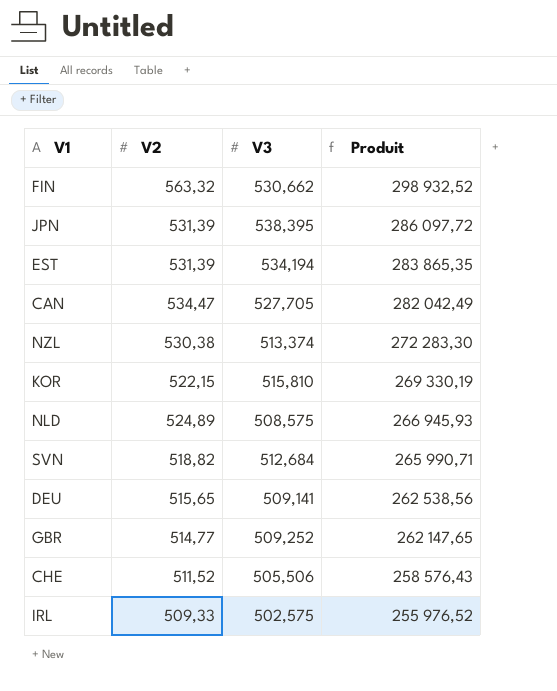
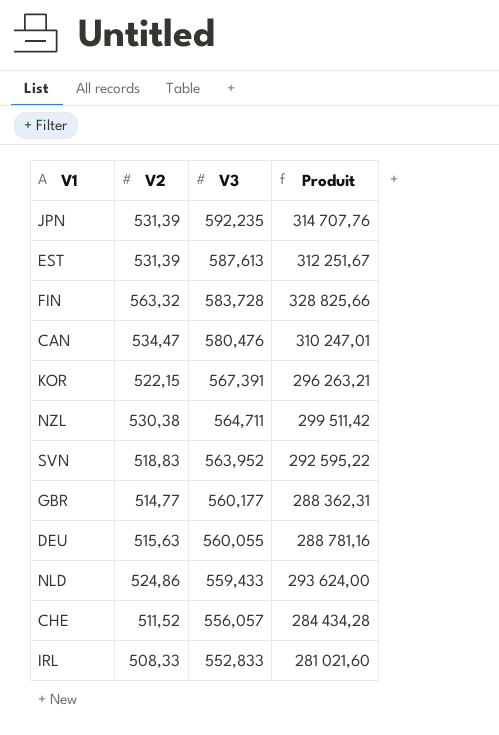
row order: Produit descending -> V3 descending
JPN | V3: 538,395 -> 592,235
JPN | Produit: 286 097,72 -> 314 707,76
EST | V3: 534,194 -> 587,613
EST | Produit: 283 865,35 -> 312 251,67
FIN | V3: 530,662 -> 583,728
FIN | Produit: 298 932,52 -> 328 825,66
CAN | V3: 527,705 -> 580,476
CAN | Produit: 282 042,49 -> 310 247,01
KOR | V3: 515,810 -> 567,391
KOR | Produit: 269 330,19 -> 296 263,21
NZL | V3: 513,374 -> 564,711
NZL | Produit: 272 283,30 -> 299 511,42
SVN | V2: 518,82 -> 518,83
SVN | V3: 512,684 -> 563,952
SVN | Produit: 265 990,71 -> 292 595,22
GBR | V3: 509,252 -> 560,177
GBR | Produit: 262 147,65 -> 288 362,31
DEU | V2: 515,65 -> 515,63
DEU | V3: 509,141 -> 560,055
DEU | Produit: 262 538,56 -> 288 781,16
NLD | V2: 524,89 -> 524,86
NLD | V3: 508,575 -> 559,433
NLD | Produit: 266 945,93 -> 293 624,00
CHE | V3: 505,506 -> 556,057
CHE | Produit: 258 576,43 -> 284 434,28
IRL | V2: 509,33 -> 508,33
IRL | V3: 502,575 -> 552,833
IRL | Produit: 255 976,52 -> 281 021,60

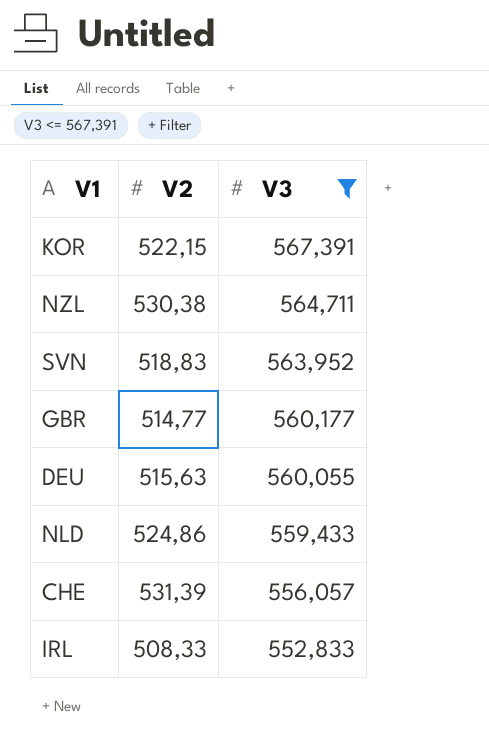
filter: none -> V3 <= 567,391
column Produit | formula: [V2] * [V3] -> none
CHE | V2: 511,52 -> 531,39

